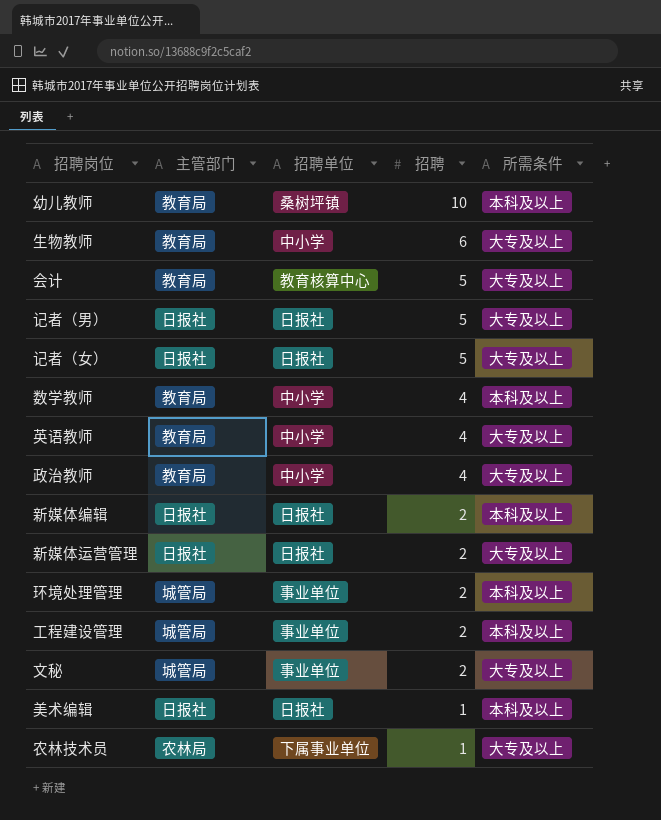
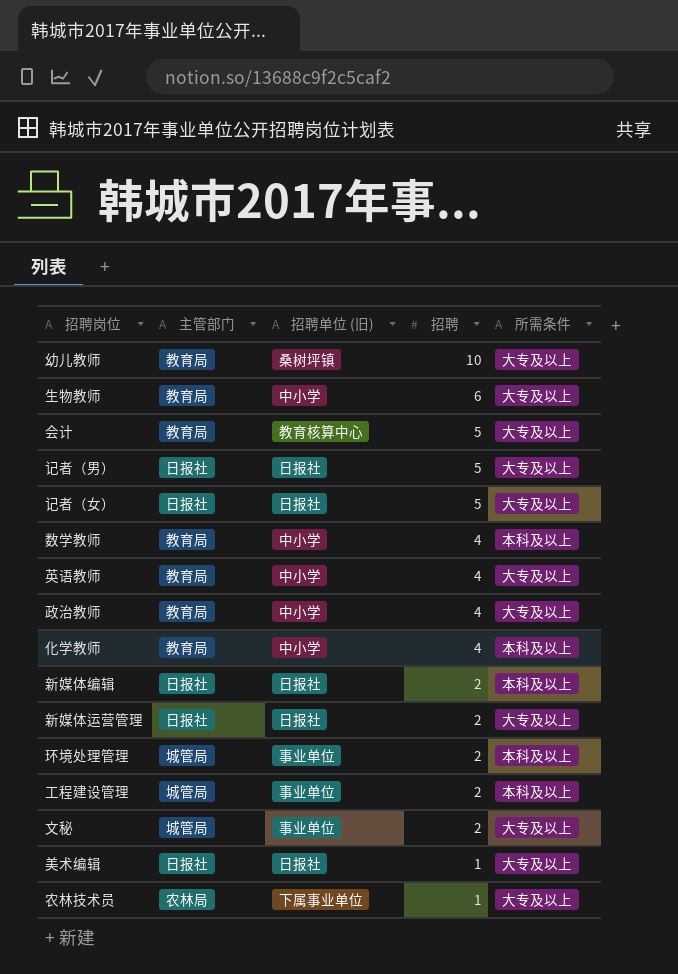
column name: 招聘单位 -> 招聘单位 (旧)
幼儿教师 | 所需条件: 本科及以上 -> 大专及以上
row 化学教师: none -> 教育局 | 中小学 | 4 | 本科及以上
美术编辑 | 所需条件: 本科及以上 -> 大专及以上

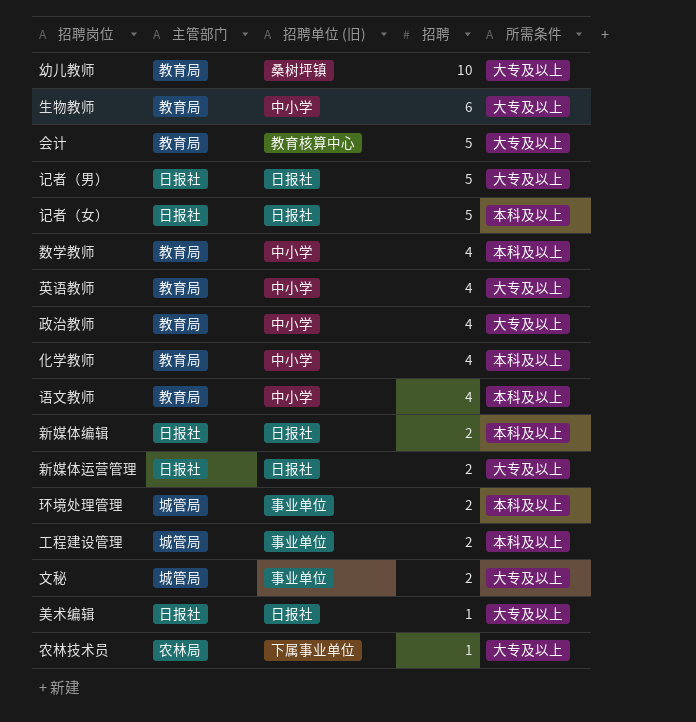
记者（女） | 所需条件: 大专及以上 -> 本科及以上
row 语文教师: none -> 教育局 | 中小学 | 4 | 本科及以上

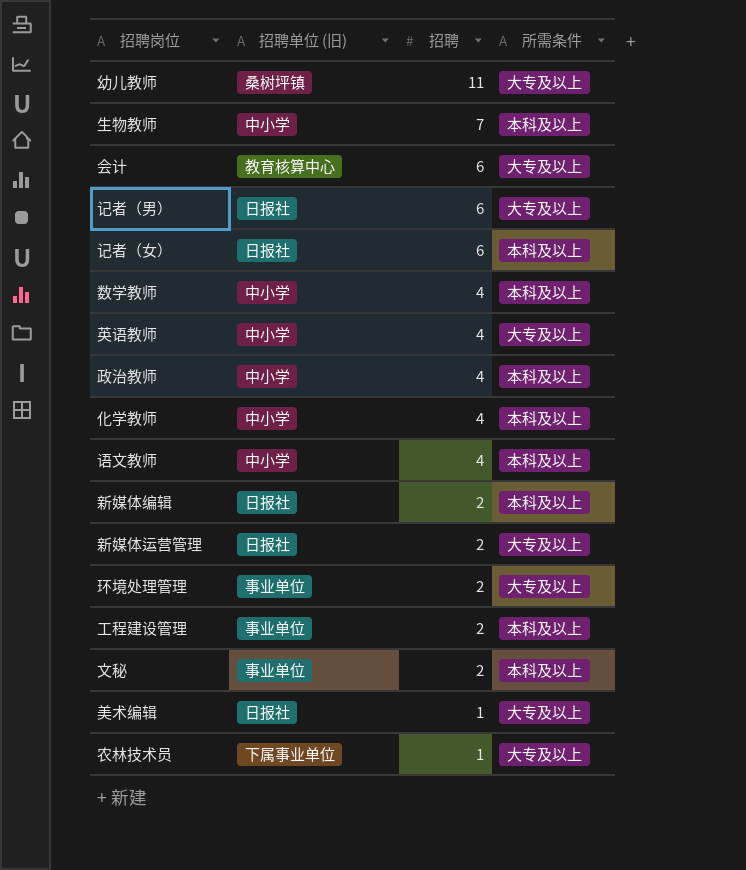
column 主管部门 | position: 2 -> none
幼儿教师 | 招聘: 10 -> 11
生物教师 | 招聘: 6 -> 7
生物教师 | 所需条件: 大专及以上 -> 本科及以上
会计 | 招聘: 5 -> 6
记者（男） | 招聘: 5 -> 6
记者（女） | 招聘: 5 -> 6
政治教师 | 所需条件: 大专及以上 -> 本科及以上
环境处理管理 | 所需条件: 本科及以上 -> 大专及以上
文秘 | 所需条件: 大专及以上 -> 本科及以上

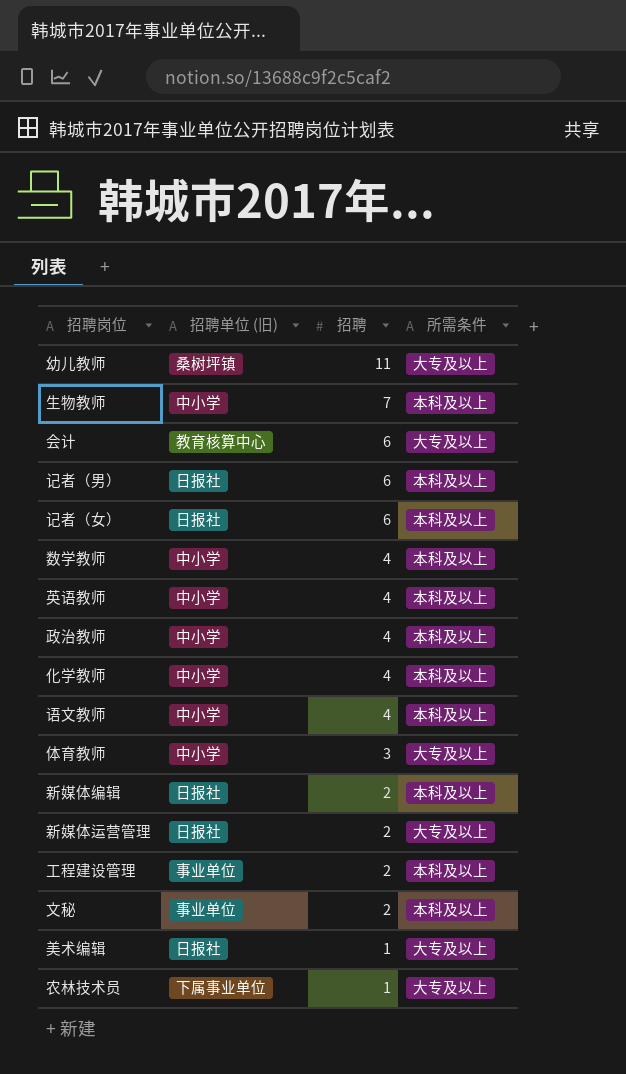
row 环境处理管理: 事业单位 | 2 | 大专及以上 -> none
记者（男） | 所需条件: 大专及以上 -> 本科及以上
英语教师 | 所需条件: 大专及以上 -> 本科及以上
row 体育教师: none -> 中小学 | 3 | 大专及以上

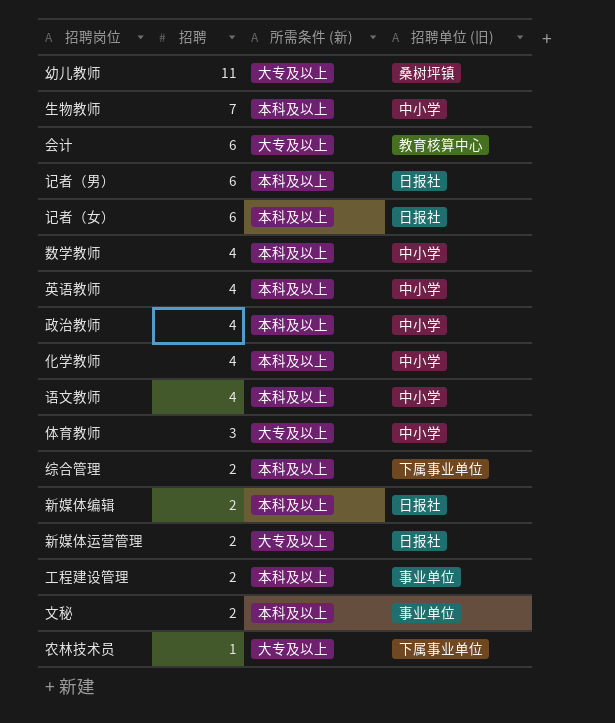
column name: 所需条件 -> 所需条件 (新)
column 招聘单位 (旧) | position: 2 -> 4
row 美术编辑: 日报社 | 1 | 大专及以上 -> none
row 综合管理: none -> 2 | 本科及以上 | 下属事业单位

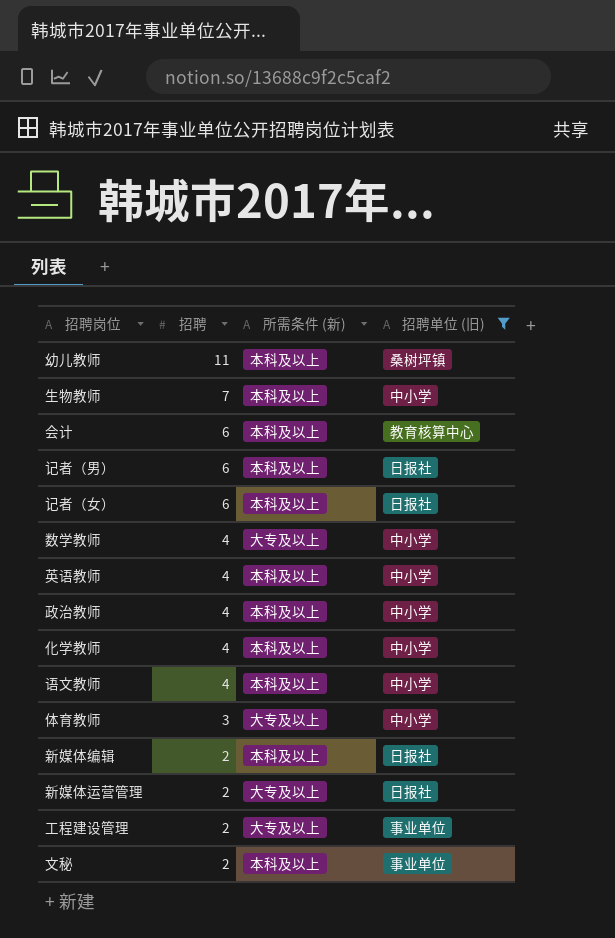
filter: none -> 招聘单位 (旧) != 下属事业单位
幼儿教师 | 所需条件 (新): 大专及以上 -> 本科及以上
会计 | 所需条件 (新): 大专及以上 -> 本科及以上
数学教师 | 所需条件 (新): 本科及以上 -> 大专及以上
工程建设管理 | 所需条件 (新): 本科及以上 -> 大专及以上

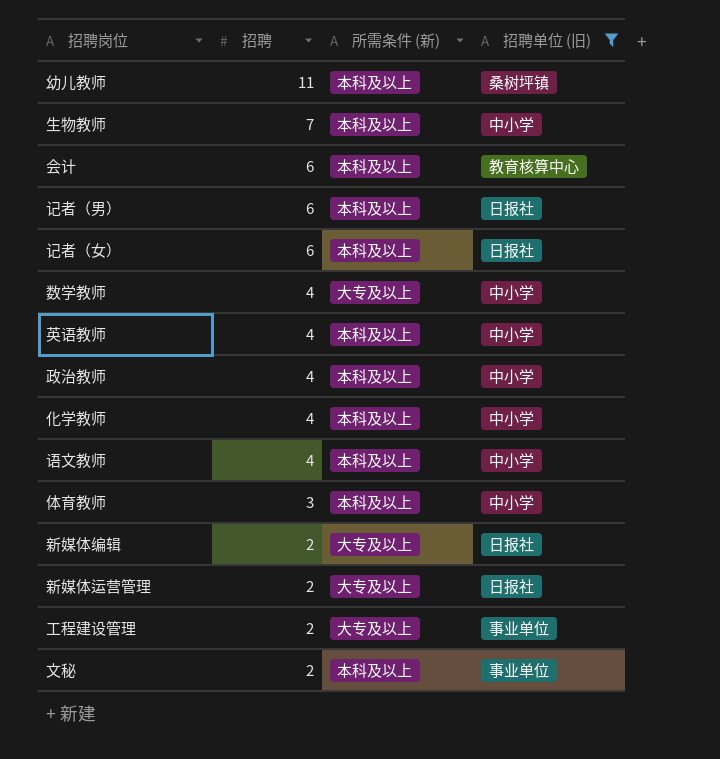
体育教师 | 所需条件 (新): 大专及以上 -> 本科及以上
新媒体编辑 | 所需条件 (新): 本科及以上 -> 大专及以上

